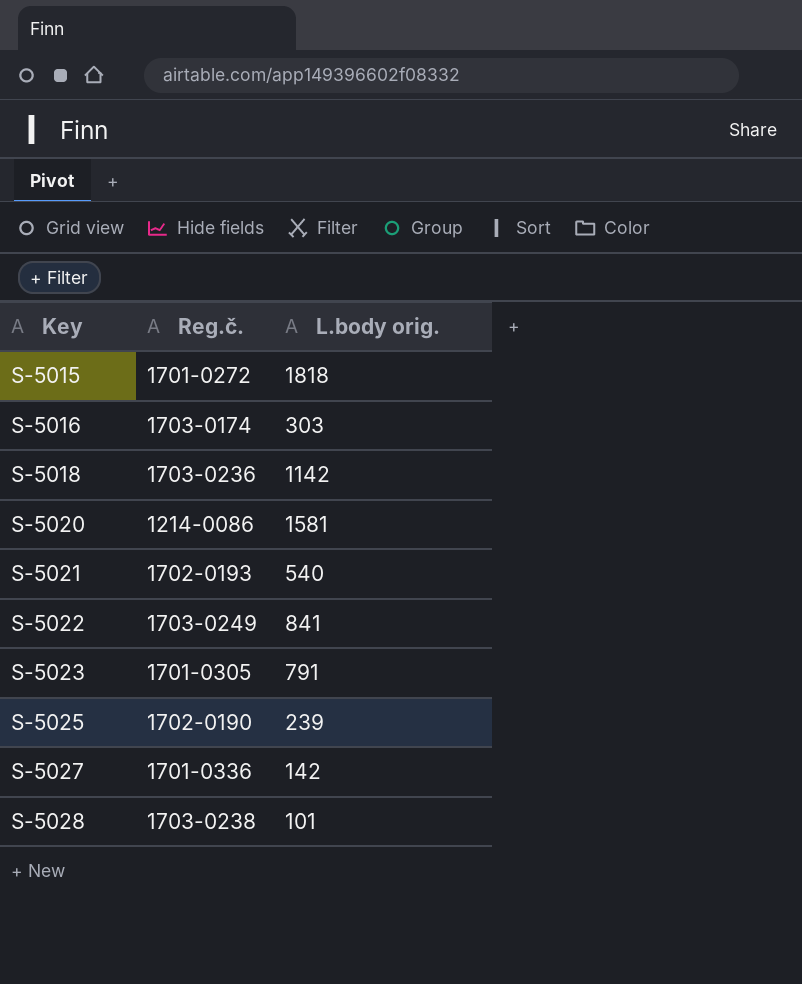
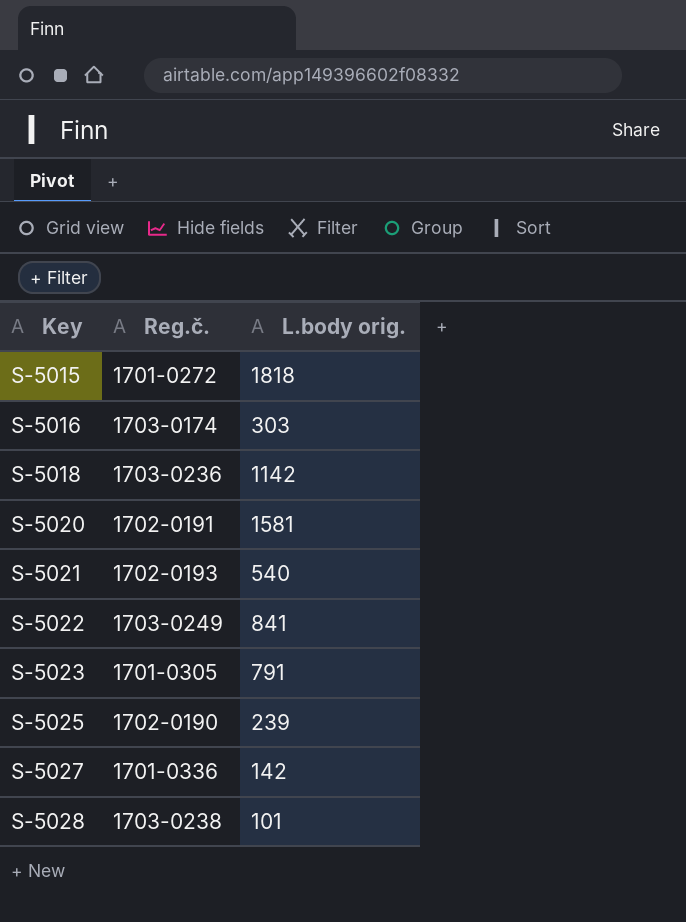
S-5020 | Reg.č.: 1214-0086 -> 1702-0191

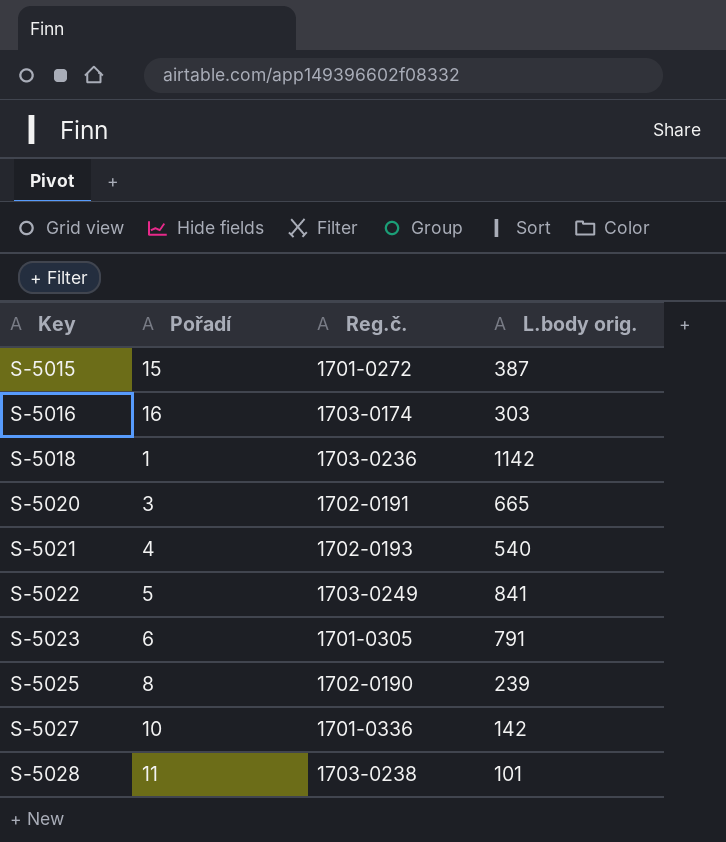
column Pořadí | position: none -> 2
S-5015 | L.body orig.: 1818 -> 387
S-5020 | L.body orig.: 1581 -> 665

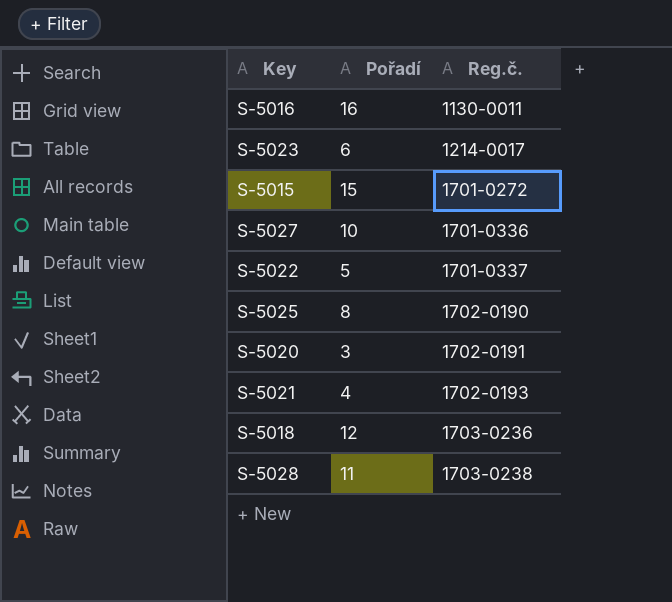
row order: Key ascending -> Reg.č. ascending
column L.body orig. | position: 4 -> none
S-5016 | Reg.č.: 1703-0174 -> 1130-0011
S-5023 | Reg.č.: 1701-0305 -> 1214-0017
S-5022 | Reg.č.: 1703-0249 -> 1701-0337
S-5018 | Pořadí: 1 -> 12

